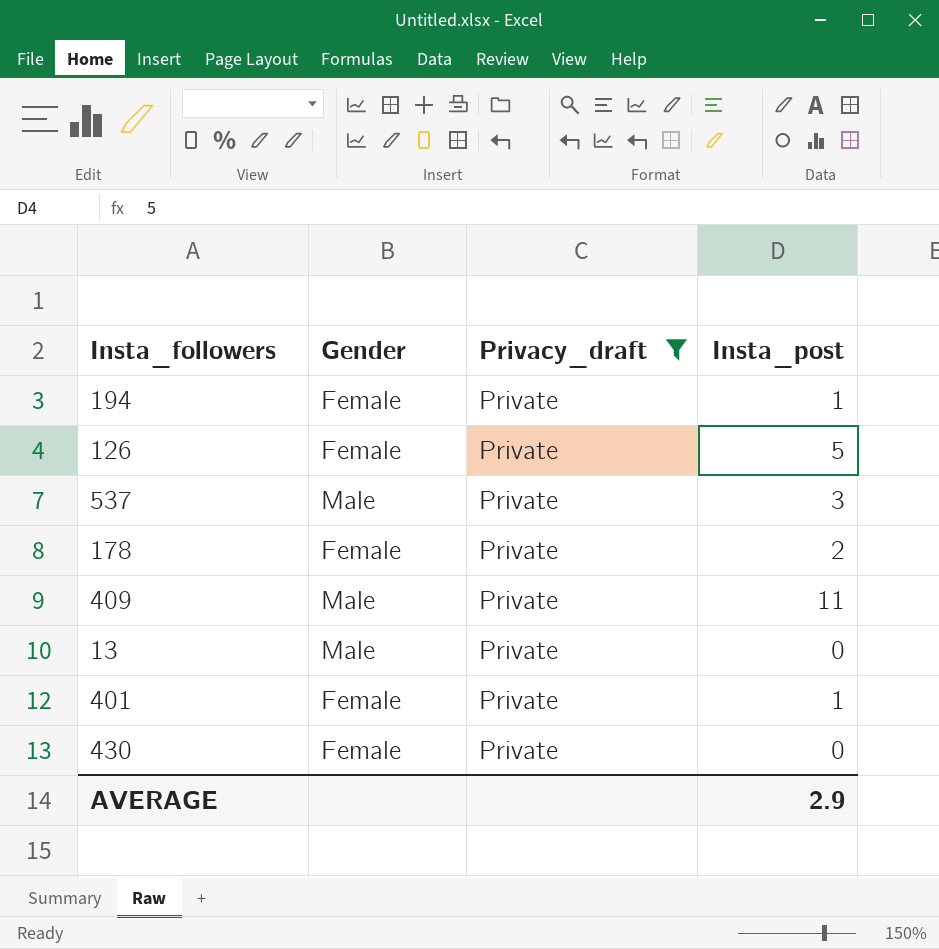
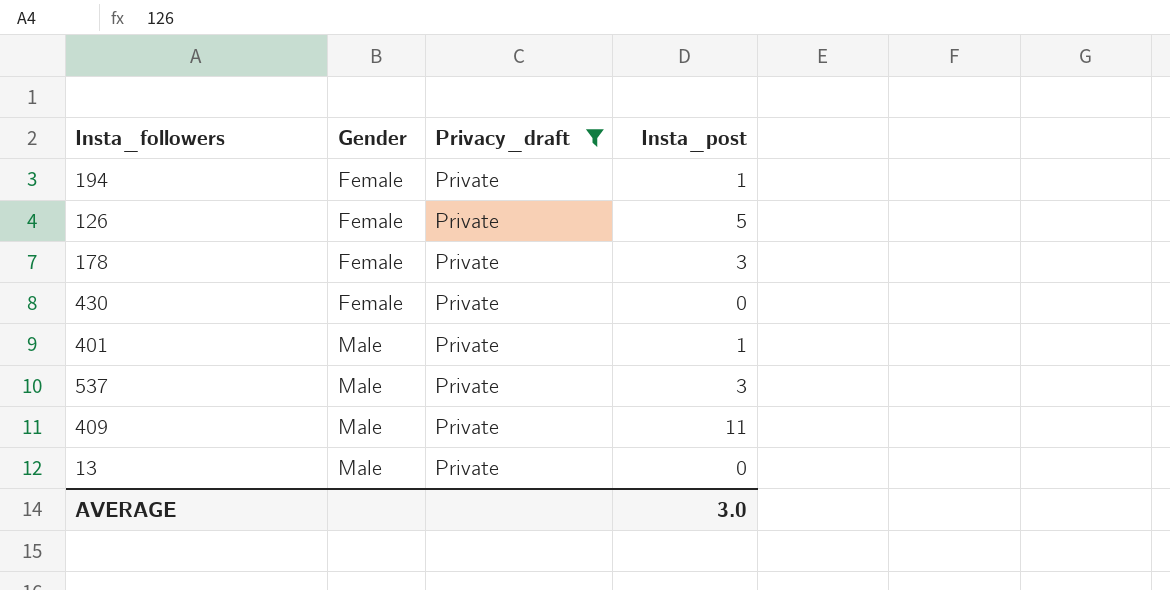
row order: none -> Gender ascending
178 | Insta_post: 2 -> 3
401 | Gender: Female -> Male
AVERAGE | Insta_post: 2.9 -> 3.0

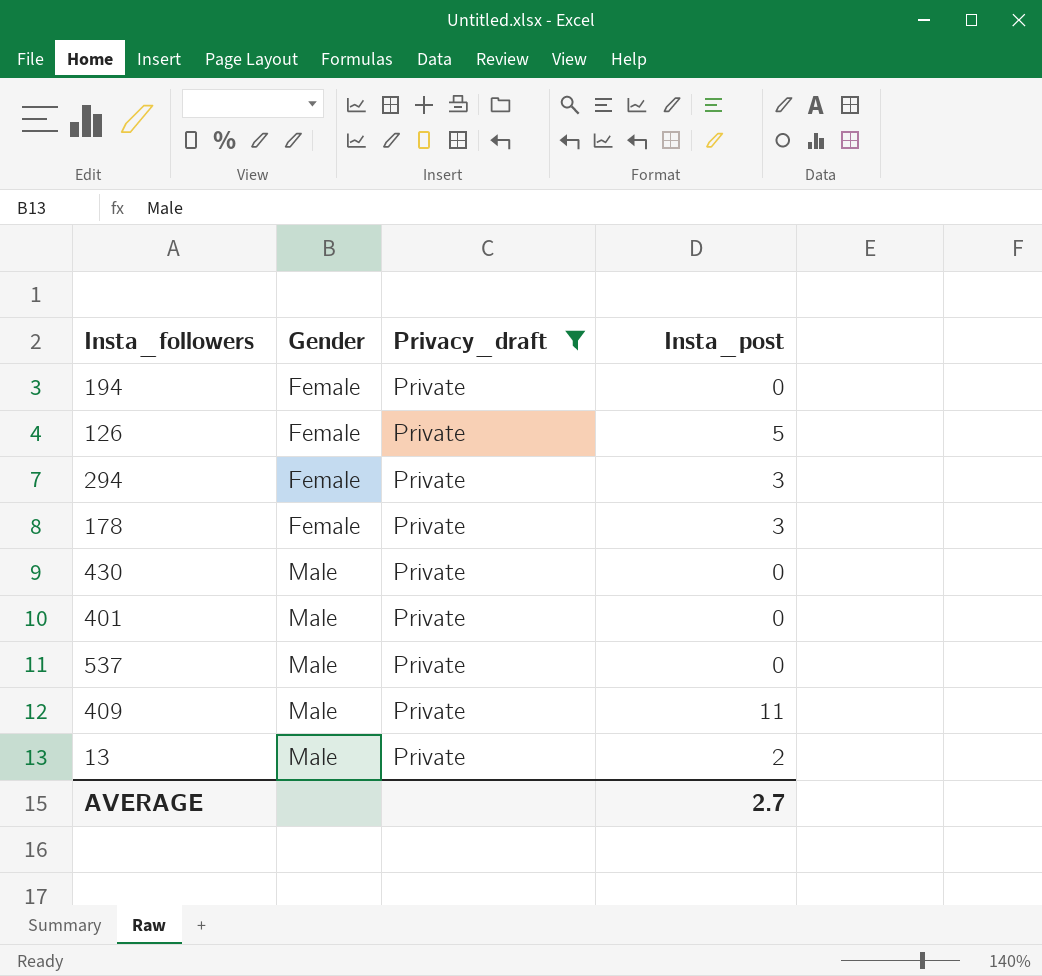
194 | Insta_post: 1 -> 0
row 294: none -> Female | Private | 3
430 | Gender: Female -> Male
401 | Insta_post: 1 -> 0
537 | Insta_post: 3 -> 0
13 | Insta_post: 0 -> 2
AVERAGE | Insta_post: 3.0 -> 2.7

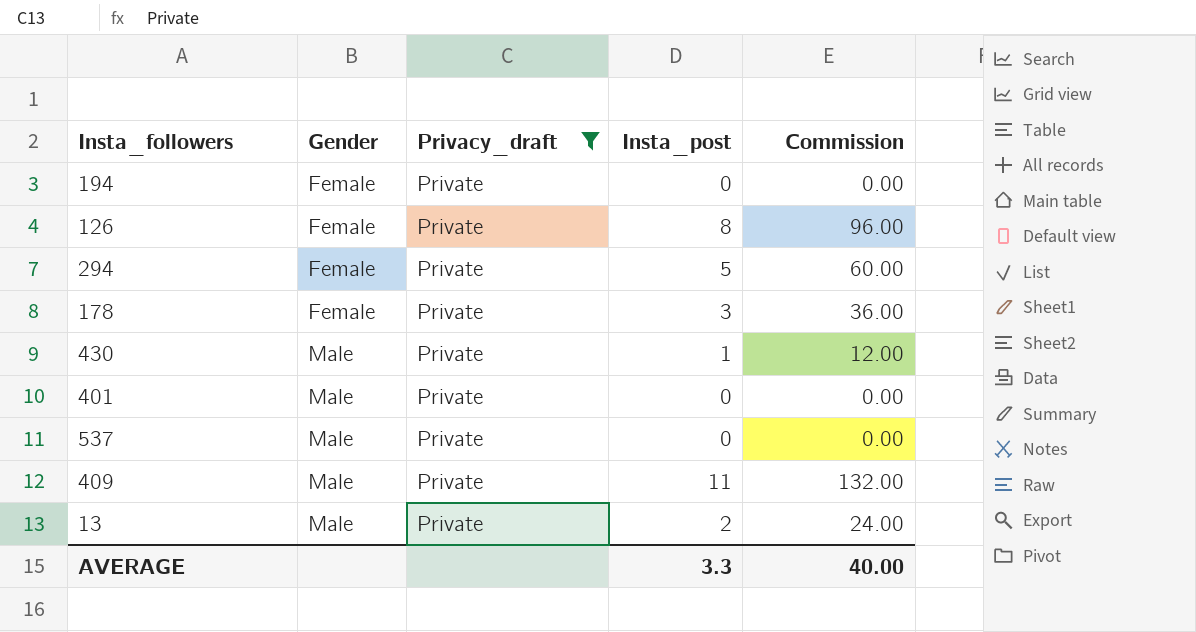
column Commission | formula: none -> [Insta_post] * 12
126 | Insta_post: 5 -> 8
294 | Insta_post: 3 -> 5
430 | Insta_post: 0 -> 1
AVERAGE | Insta_post: 2.7 -> 3.3

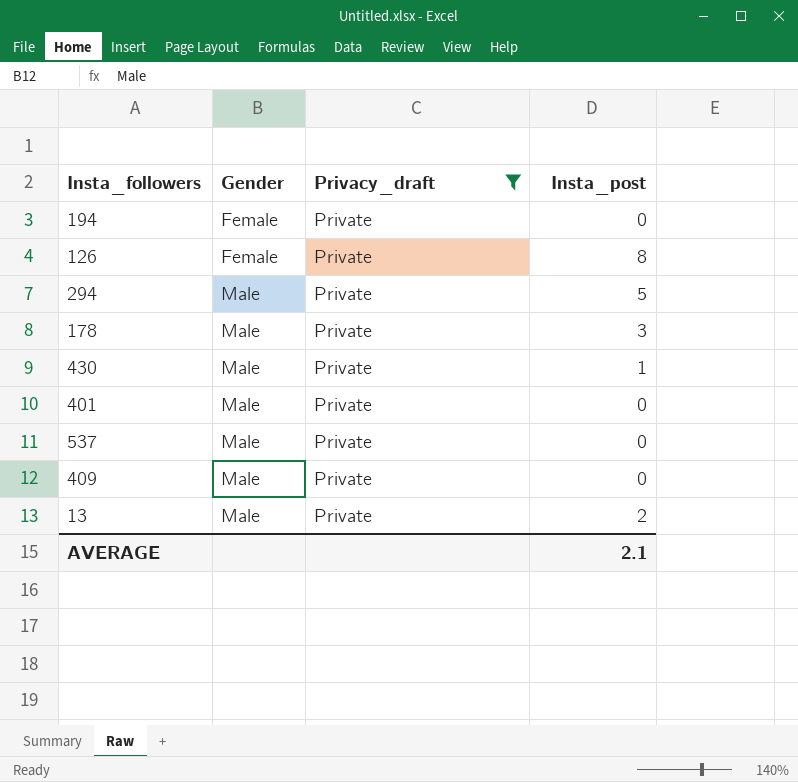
column Commission | formula: [Insta_post] * 12 -> none
294 | Gender: Female -> Male
178 | Gender: Female -> Male
409 | Insta_post: 11 -> 0
AVERAGE | Insta_post: 3.3 -> 2.1

